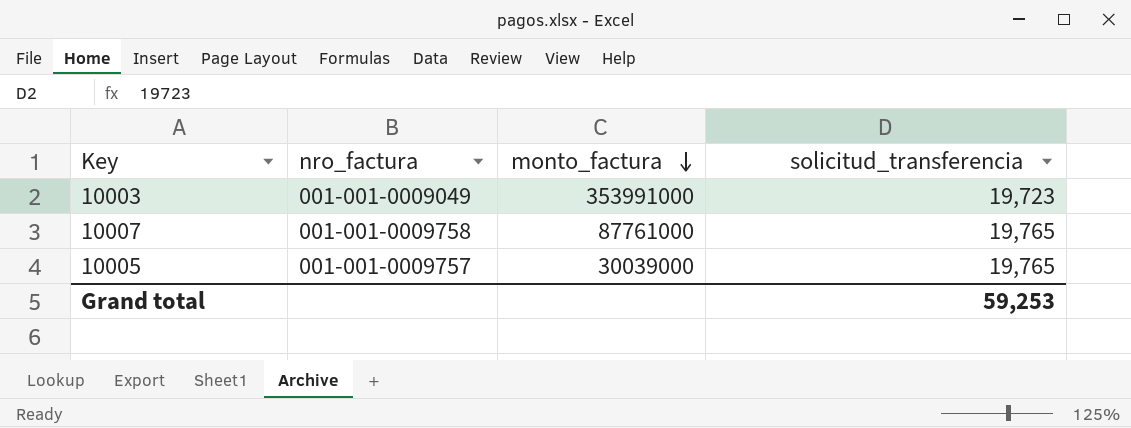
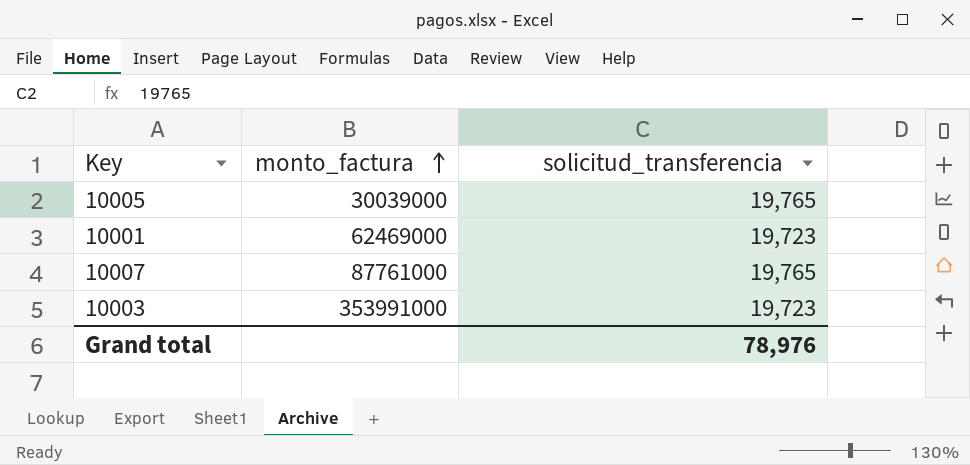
row order: monto_factura descending -> monto_factura ascending
column nro_factura | position: 2 -> none
row 10001: none -> 62469000 | 19,723
Grand total | solicitud_transferencia: 59,253 -> 78,976

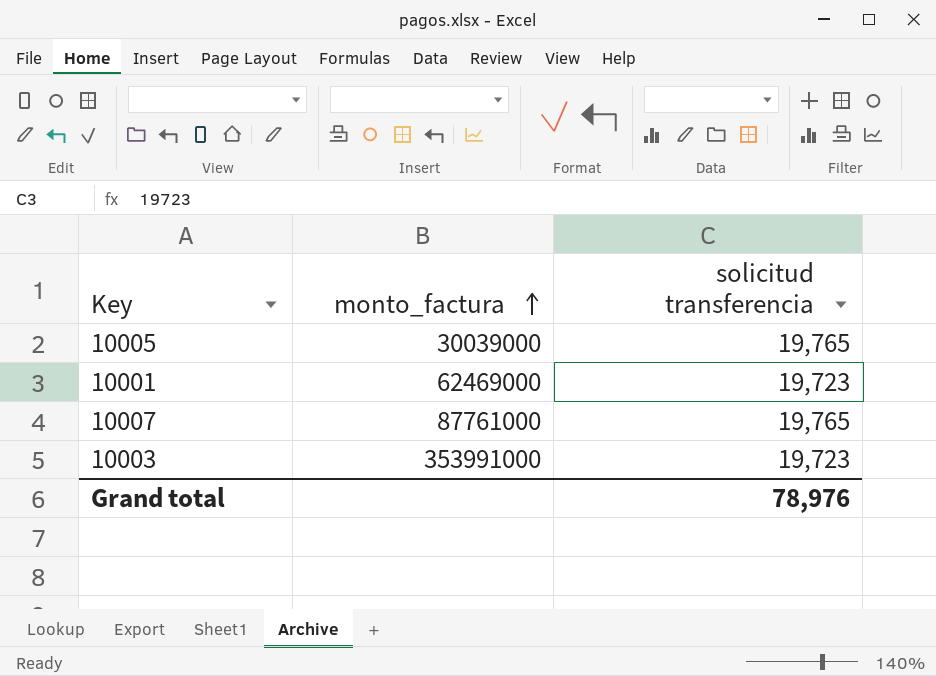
column name: solicitud_transferencia -> solicitud transferencia

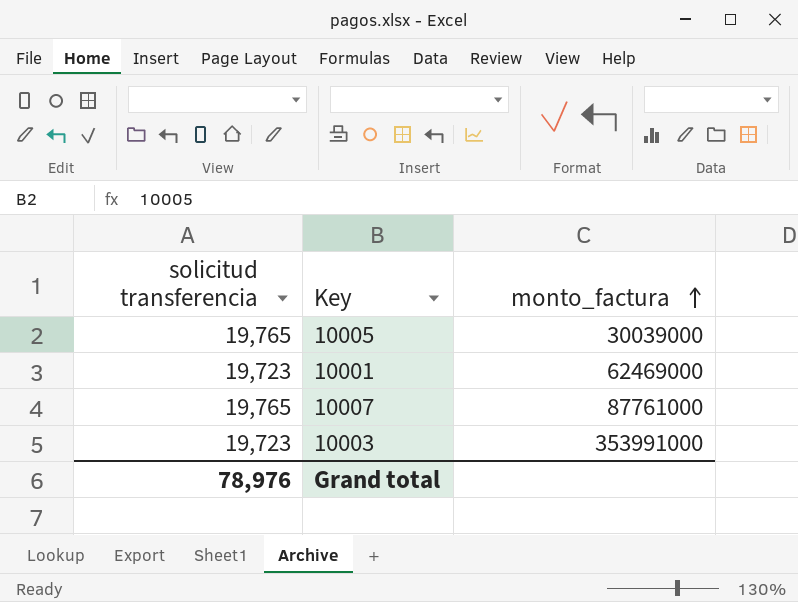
column solicitud transferencia | position: 3 -> 1

